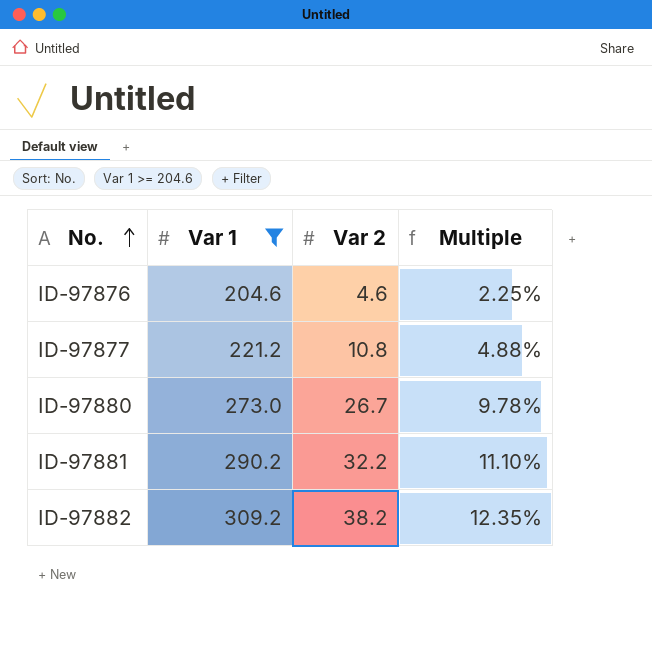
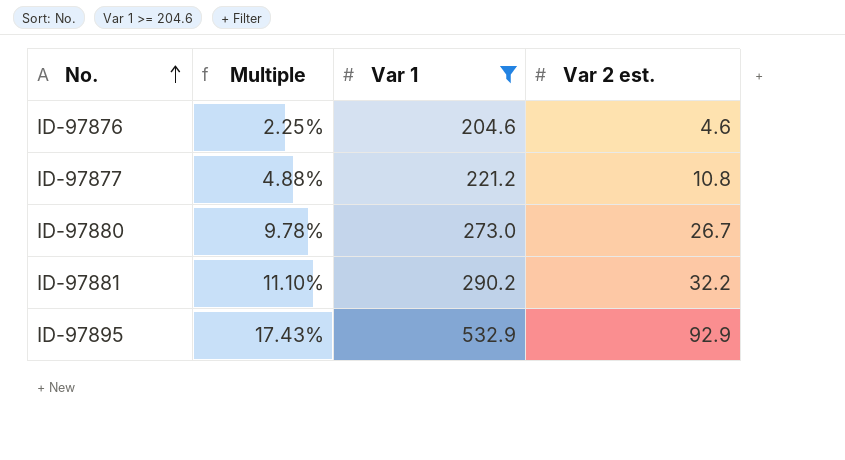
column Multiple | position: 4 -> 2
column name: Var 2 -> Var 2 est.
row ID-97882: 309.2 | 38.2 | 12.35% -> none
row ID-97895: none -> 17.43% | 532.9 | 92.9

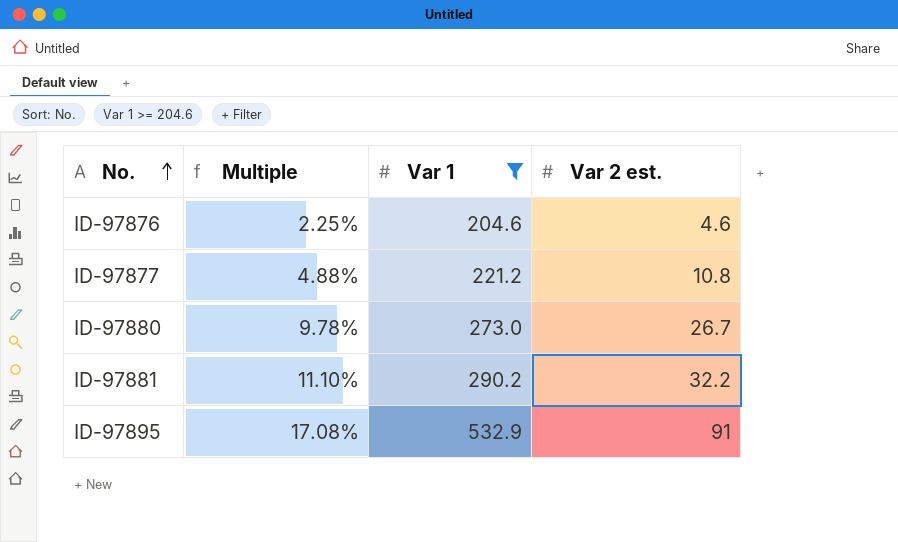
ID-97895 | Multiple: 17.43% -> 17.08%
ID-97895 | Var 2 est.: 92.9 -> 91

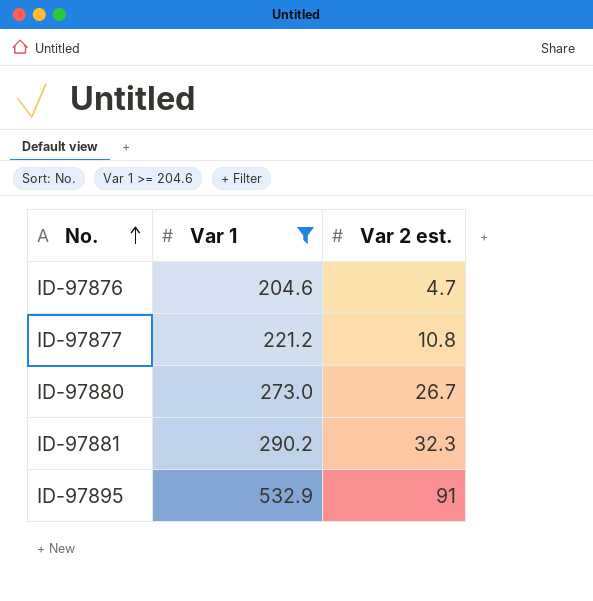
column Multiple | formula: [Var 2 est.] / [Var 1] -> none
ID-97876 | Var 2 est.: 4.6 -> 4.7
ID-97881 | Var 2 est.: 32.2 -> 32.3

